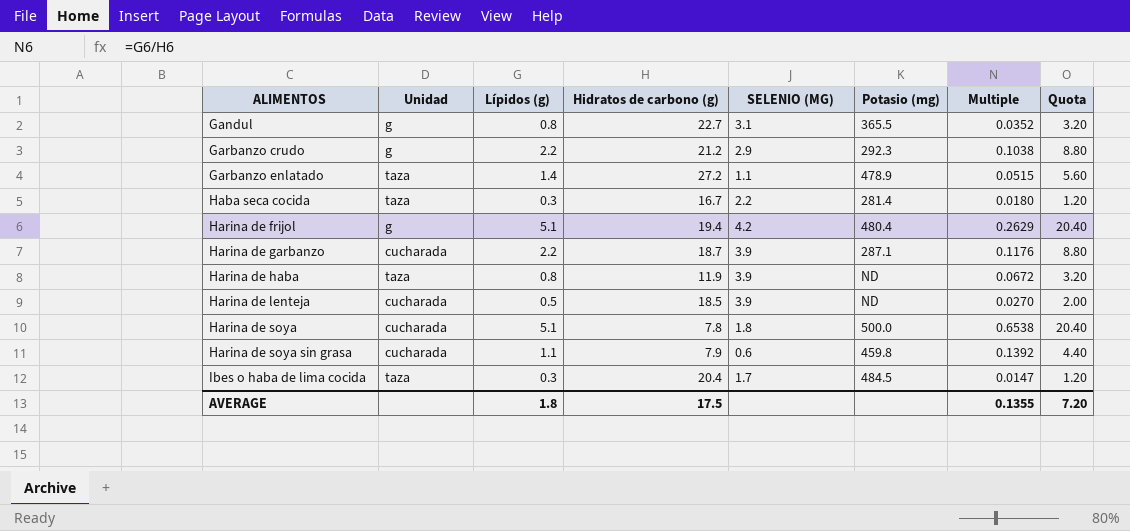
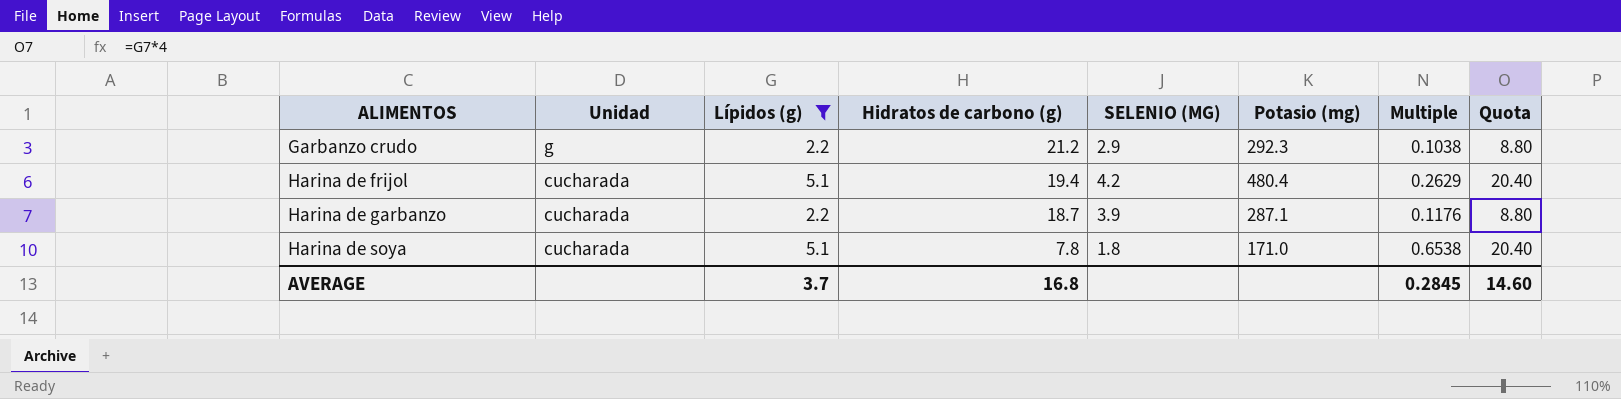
filter: none -> Lípidos (g) >= 2.2
Harina de frijol | Unidad: g -> cucharada
Harina de soya | Potasio (mg): 500.0 -> 171.0
AVERAGE | Lípidos (g): 1.8 -> 3.7
AVERAGE | Hidratos de carbono (g): 17.5 -> 16.8
AVERAGE | Multiple: 0.1355 -> 0.2845
AVERAGE | Quota: 7.20 -> 14.60

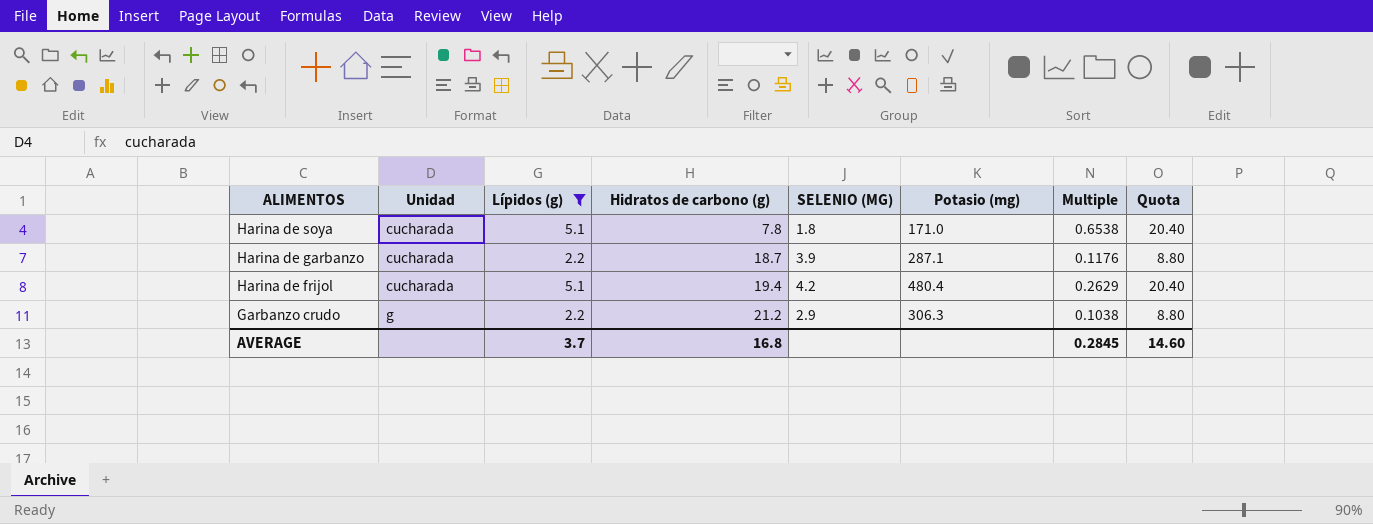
row order: ALIMENTOS ascending -> ALIMENTOS descending
Garbanzo crudo | Potasio (mg): 292.3 -> 306.3

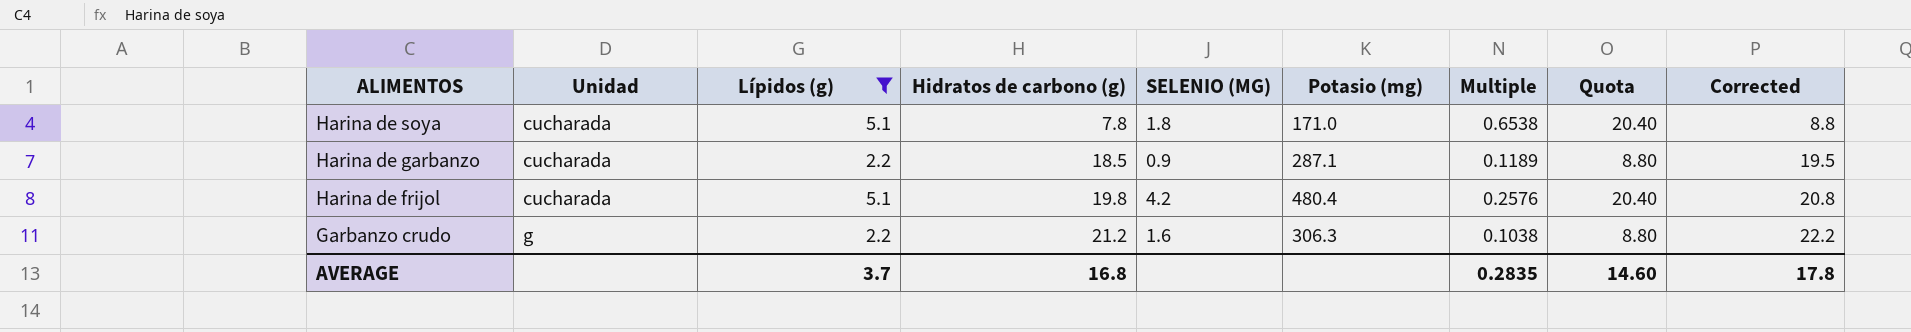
column Corrected | formula: none -> [Hidratos de carbono (g)] + 1
Harina de garbanzo | Hidratos de carbono (g): 18.7 -> 18.5
Harina de garbanzo | SELENIO (ΜG): 3.9 -> 0.9
Harina de garbanzo | Multiple: 0.1176 -> 0.1189
Harina de frijol | Hidratos de carbono (g): 19.4 -> 19.8
Harina de frijol | Multiple: 0.2629 -> 0.2576
Garbanzo crudo | SELENIO (ΜG): 2.9 -> 1.6
AVERAGE | Multiple: 0.2845 -> 0.2835

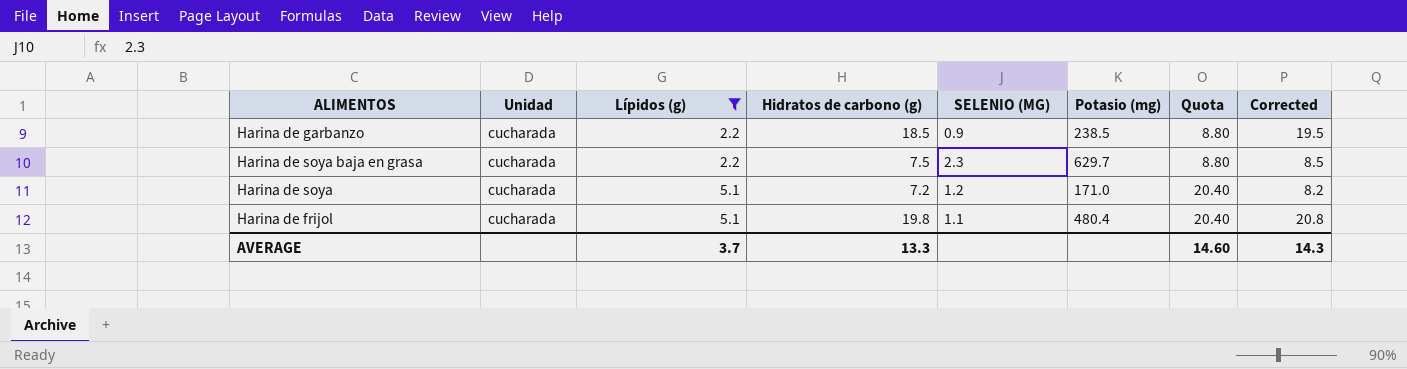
row order: ALIMENTOS descending -> Lípidos (g) ascending
column Multiple | formula: [Lípidos (g)] / [Hidratos de carbono (g)] -> none
row Garbanzo crudo: g | 2.2 | 21.2 | 1.6 | 306.3 | 0.1038 | 8.80 | 22.2 -> none
Harina de garbanzo | Potasio (mg): 287.1 -> 238.5
row Harina de soya baja en grasa: none -> cucharada | 2.2 | 7.5 | 2.3 | 629.7 | 8.80 | 8.5
Harina de soya | Hidratos de carbono (g): 7.8 -> 7.2
Harina de soya | SELENIO (ΜG): 1.8 -> 1.2
Harina de soya | Corrected: 8.8 -> 8.2
Harina de frijol | SELENIO (ΜG): 4.2 -> 1.1
AVERAGE | Hidratos de carbono (g): 16.8 -> 13.3
AVERAGE | Corrected: 17.8 -> 14.3

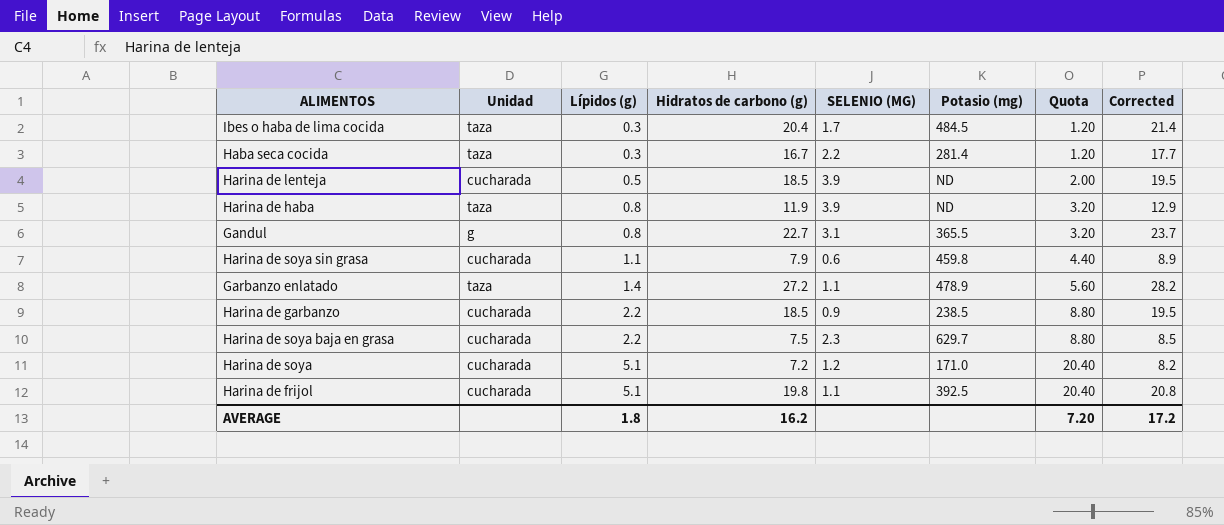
filter: Lípidos (g) >= 2.2 -> none
Harina de frijol | Potasio (mg): 480.4 -> 392.5
AVERAGE | Lípidos (g): 3.7 -> 1.8
AVERAGE | Hidratos de carbono (g): 13.3 -> 16.2
AVERAGE | Quota: 14.60 -> 7.20
AVERAGE | Corrected: 14.3 -> 17.2

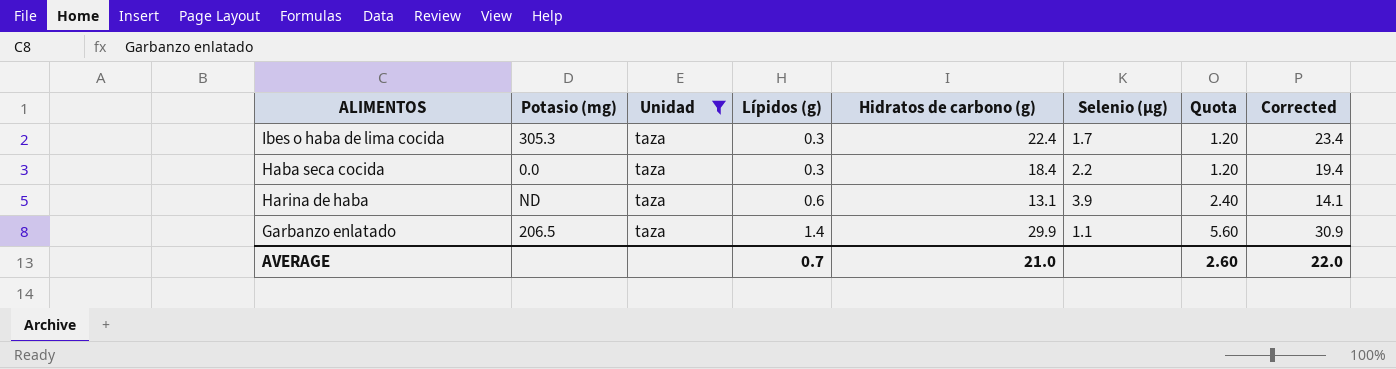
filter: none -> Unidad = taza
column Potasio (mg) | position: 6 -> 2
column name: SELENIO (ΜG) -> Selenio (µg)
Ibes o haba de lima cocida | Potasio (mg): 484.5 -> 305.3
Ibes o haba de lima cocida | Hidratos de carbono (g): 20.4 -> 22.4
Ibes o haba de lima cocida | Corrected: 21.4 -> 23.4
Haba seca cocida | Potasio (mg): 281.4 -> 0.0
Haba seca cocida | Hidratos de carbono (g): 16.7 -> 18.4
Haba seca cocida | Corrected: 17.7 -> 19.4
Harina de haba | Lípidos (g): 0.8 -> 0.6
Harina de haba | Hidratos de carbono (g): 11.9 -> 13.1
Harina de haba | Quota: 3.20 -> 2.40
Harina de haba | Corrected: 12.9 -> 14.1
Garbanzo enlatado | Potasio (mg): 478.9 -> 206.5
Garbanzo enlatado | Hidratos de carbono (g): 27.2 -> 29.9
Garbanzo enlatado | Corrected: 28.2 -> 30.9
AVERAGE | Lípidos (g): 1.8 -> 0.7
AVERAGE | Hidratos de carbono (g): 16.2 -> 21.0
AVERAGE | Quota: 7.20 -> 2.60
AVERAGE | Corrected: 17.2 -> 22.0

